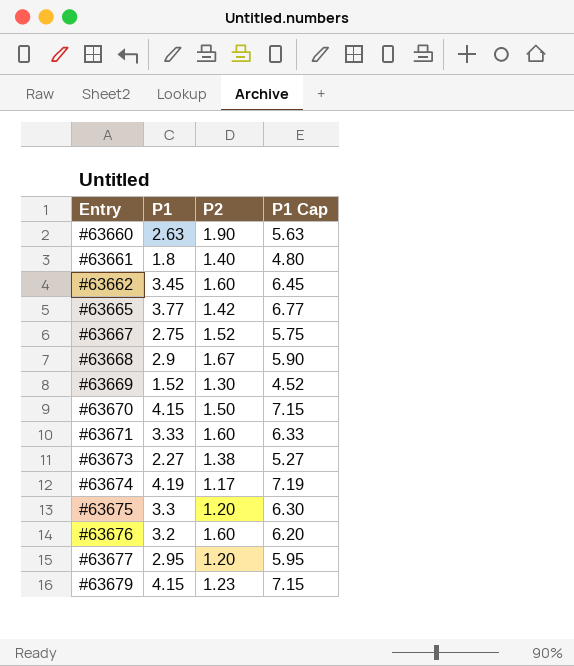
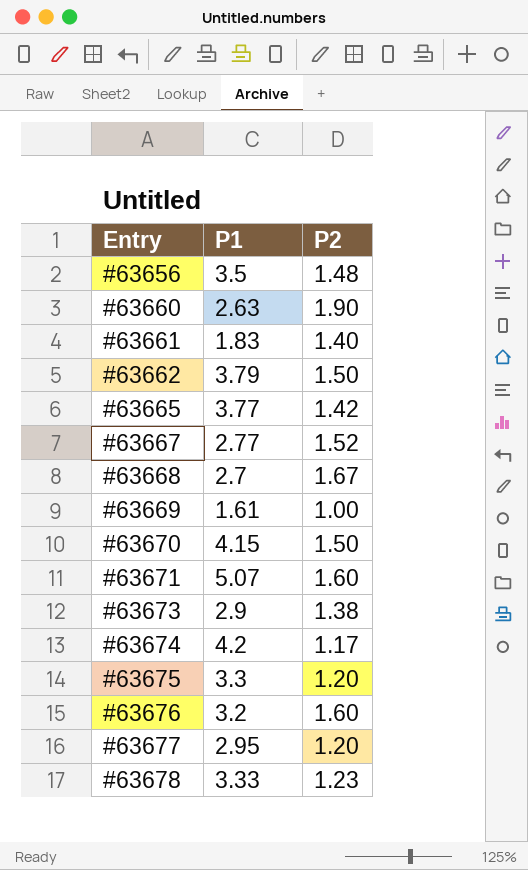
column P1 Cap | formula: [P1] + 3 -> none
row #63679: 4.15 | 1.23 | 7.15 -> none
row #63656: none -> 3.5 | 1.48
#63661 | P1: 1.8 -> 1.83
#63662 | P1: 3.45 -> 3.79
#63662 | P2: 1.60 -> 1.50
#63667 | P1: 2.75 -> 2.77
#63668 | P1: 2.9 -> 2.7
#63669 | P1: 1.52 -> 1.61
#63669 | P2: 1.30 -> 1.00
#63671 | P1: 3.33 -> 5.07
#63673 | P1: 2.27 -> 2.9
#63674 | P1: 4.19 -> 4.2
row #63678: none -> 3.33 | 1.23

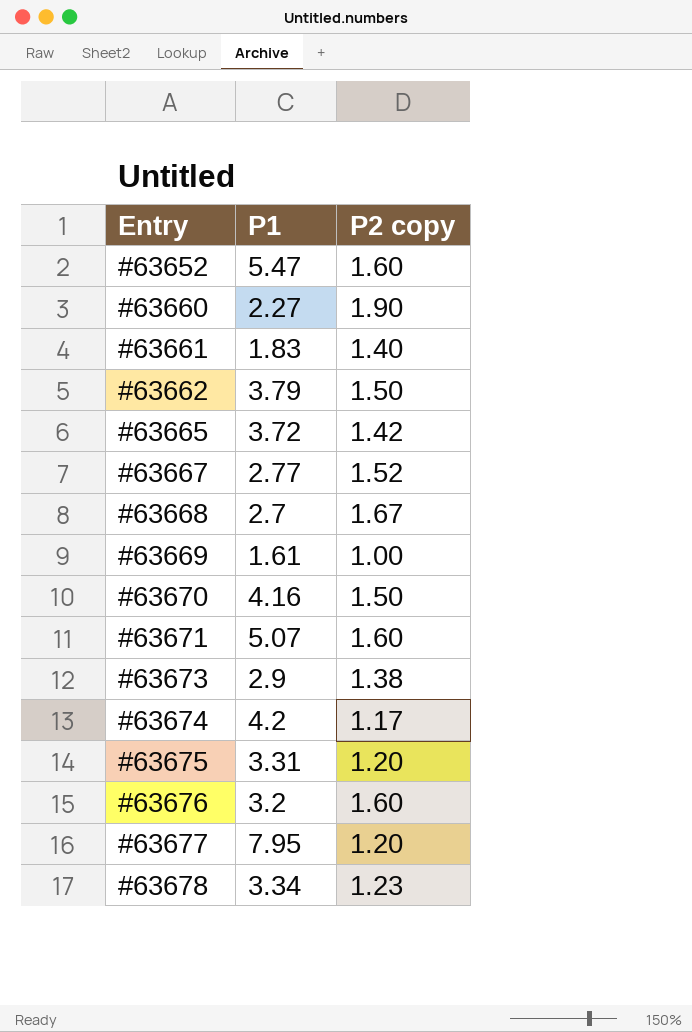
column name: P2 -> P2 copy
row #63656: 3.5 | 1.48 -> none
row #63652: none -> 5.47 | 1.60
#63660 | P1: 2.63 -> 2.27
#63665 | P1: 3.77 -> 3.72
#63670 | P1: 4.15 -> 4.16
#63675 | P1: 3.3 -> 3.31
#63677 | P1: 2.95 -> 7.95
#63678 | P1: 3.33 -> 3.34

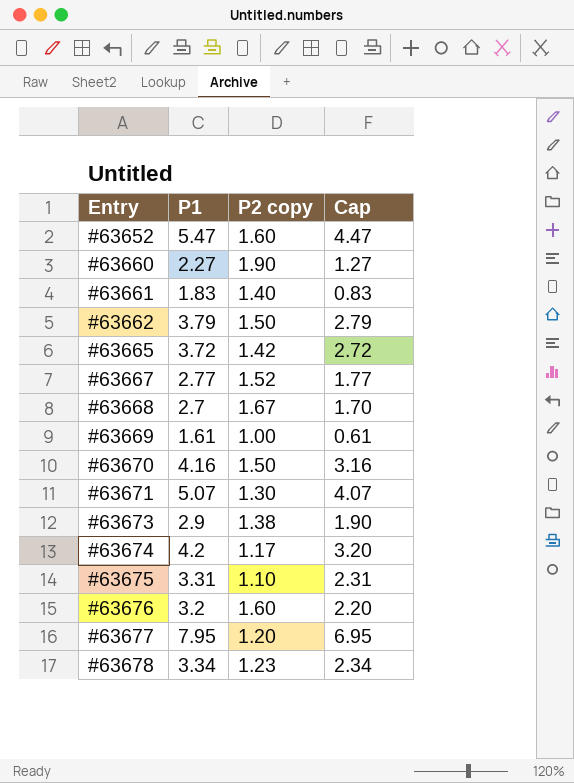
column Cap | formula: none -> [P1] - 1
#63671 | P2 copy: 1.60 -> 1.30
#63675 | P2 copy: 1.20 -> 1.10

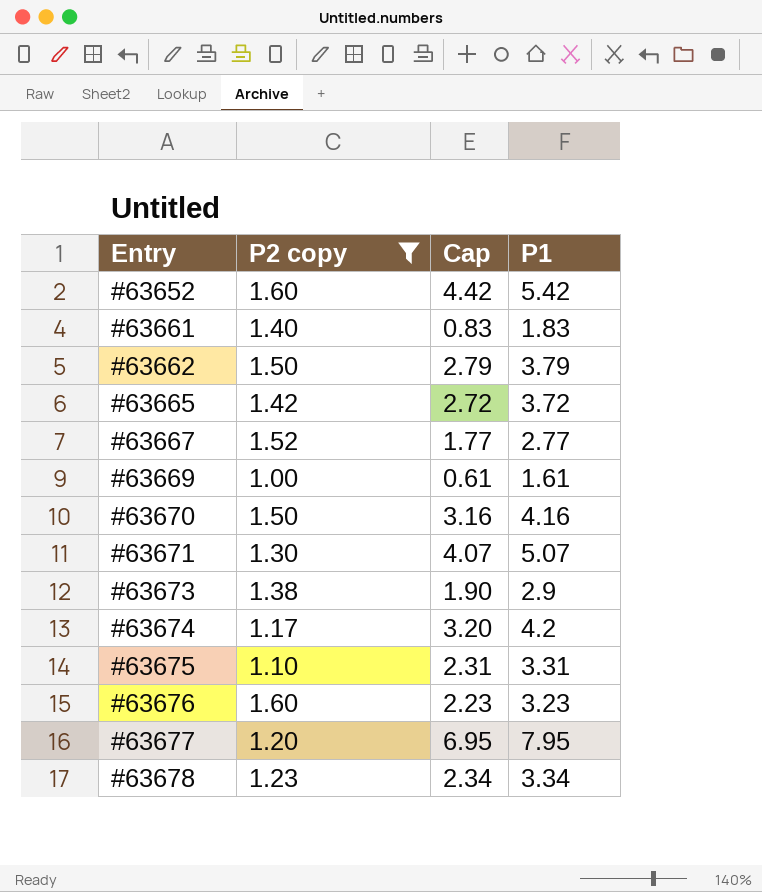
filter: none -> P2 copy <= 1.60
column P1 | position: 2 -> 4
#63652 | Cap: 4.47 -> 4.42
#63652 | P1: 5.47 -> 5.42
#63676 | Cap: 2.20 -> 2.23
#63676 | P1: 3.2 -> 3.23

